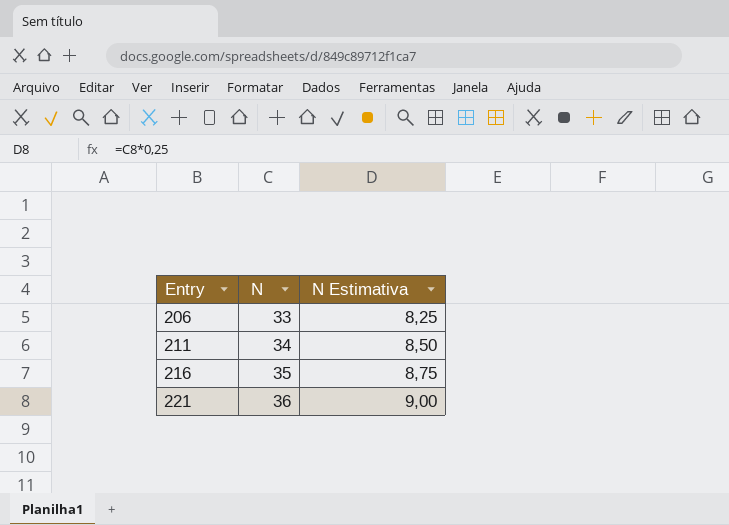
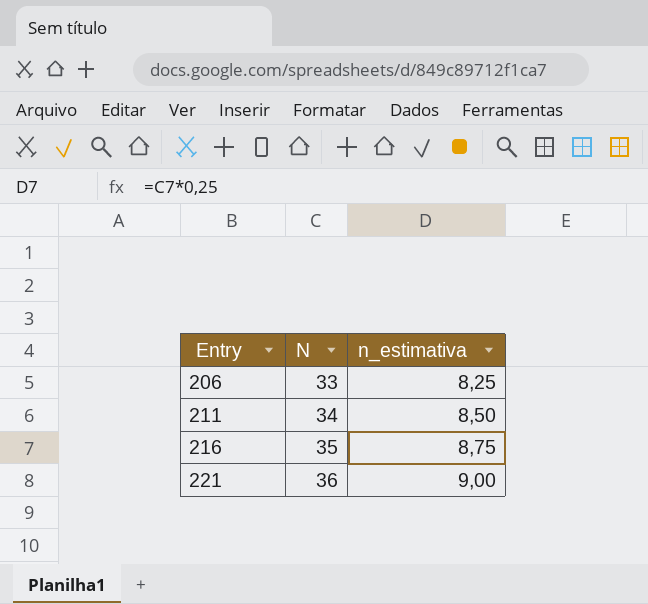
column name: N Estimativa -> n_estimativa

